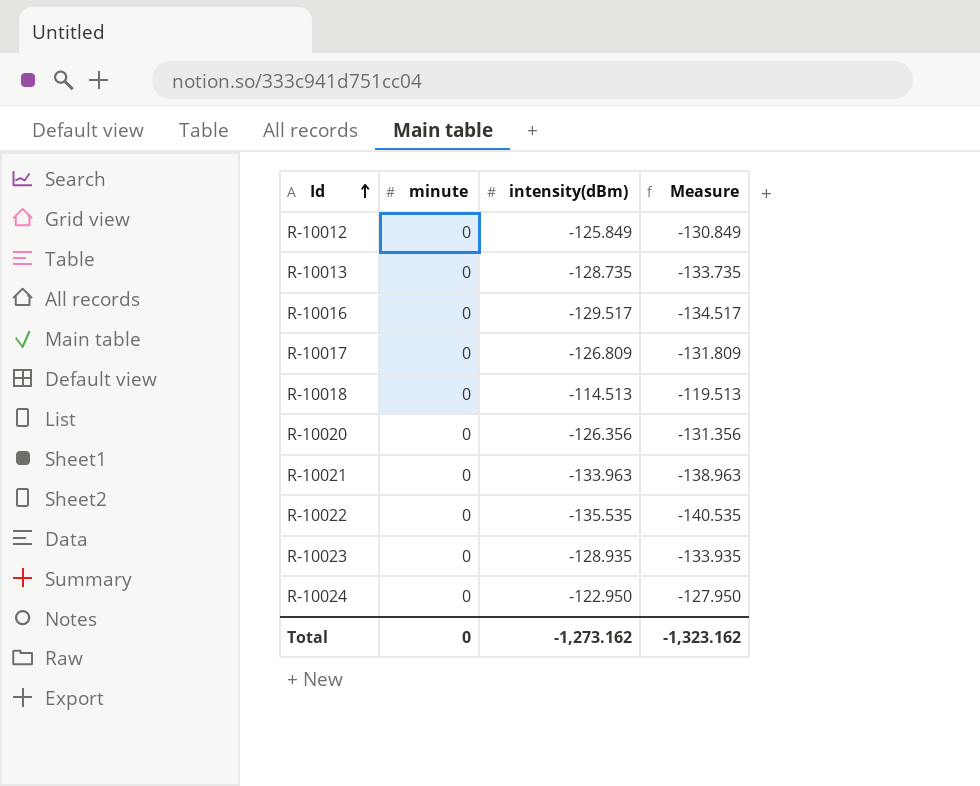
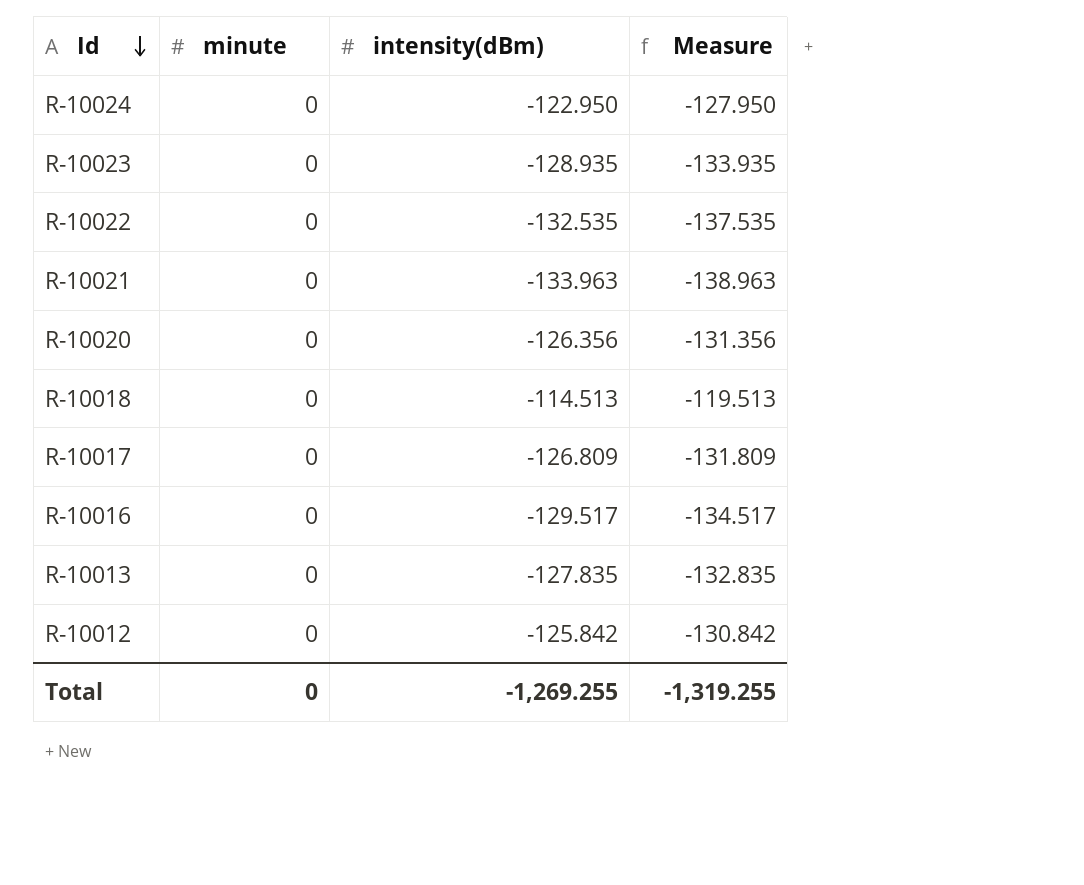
row order: Id ascending -> Id descending
R-10022 | intensity(dBm): -135.535 -> -132.535
R-10022 | Measure: -140.535 -> -137.535
R-10013 | intensity(dBm): -128.735 -> -127.835
R-10013 | Measure: -133.735 -> -132.835
R-10012 | intensity(dBm): -125.849 -> -125.842
R-10012 | Measure: -130.849 -> -130.842
Total | intensity(dBm): -1,273.162 -> -1,269.255
Total | Measure: -1,323.162 -> -1,319.255

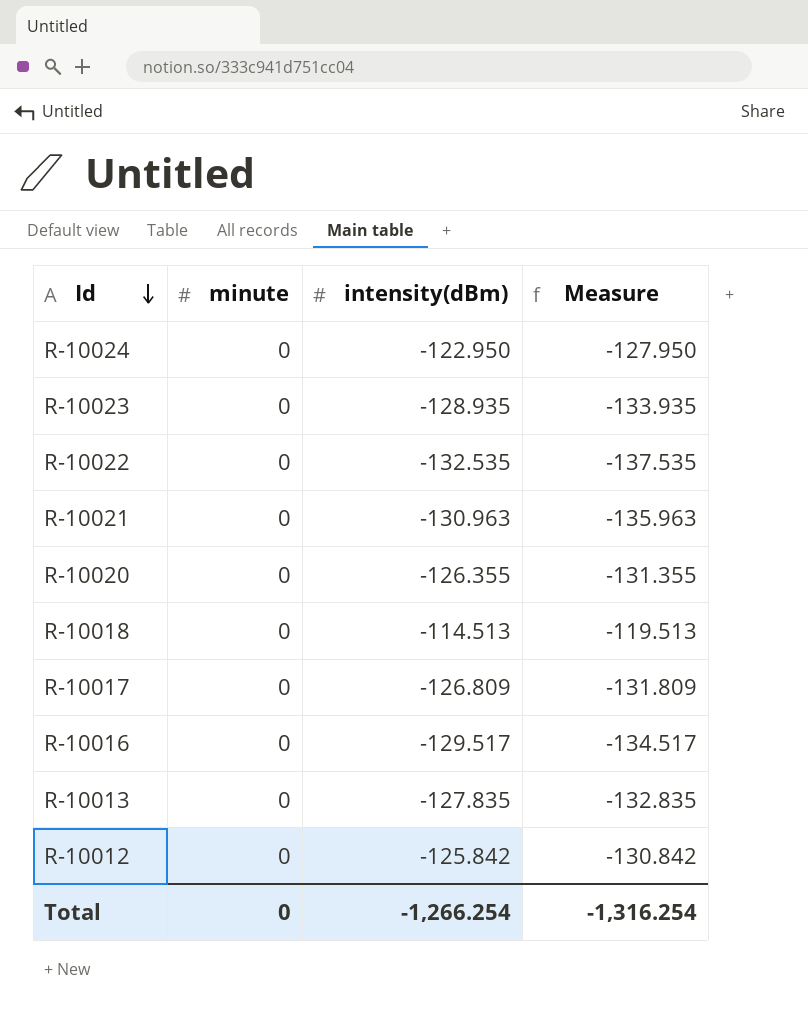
R-10021 | intensity(dBm): -133.963 -> -130.963
R-10021 | Measure: -138.963 -> -135.963
R-10020 | intensity(dBm): -126.356 -> -126.355
R-10020 | Measure: -131.356 -> -131.355
Total | intensity(dBm): -1,269.255 -> -1,266.254
Total | Measure: -1,319.255 -> -1,316.254

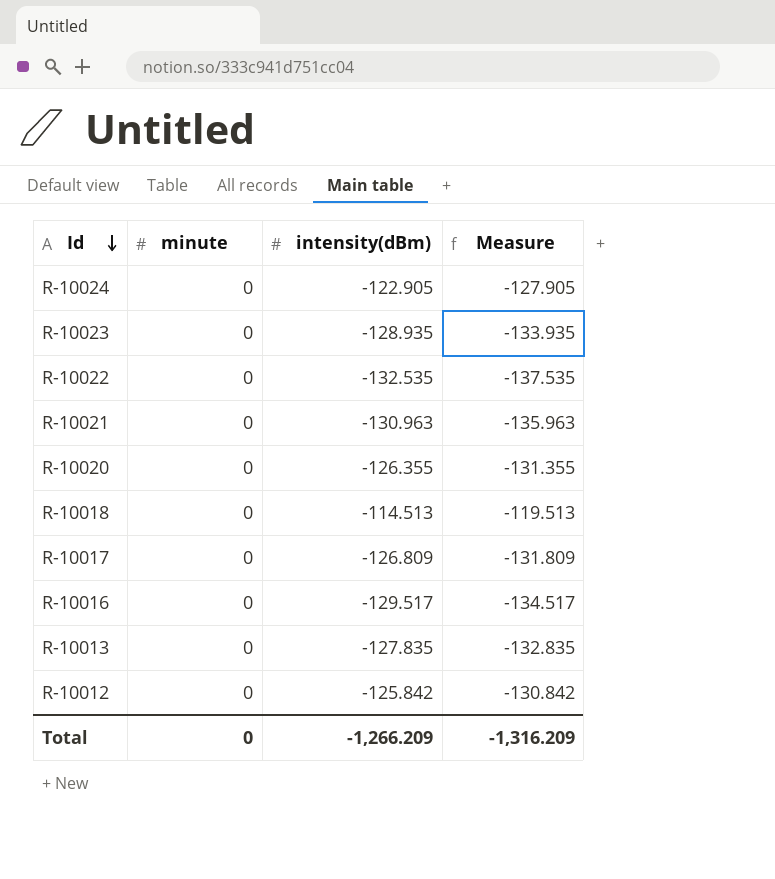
R-10024 | intensity(dBm): -122.950 -> -122.905
R-10024 | Measure: -127.950 -> -127.905
Total | intensity(dBm): -1,266.254 -> -1,266.209
Total | Measure: -1,316.254 -> -1,316.209

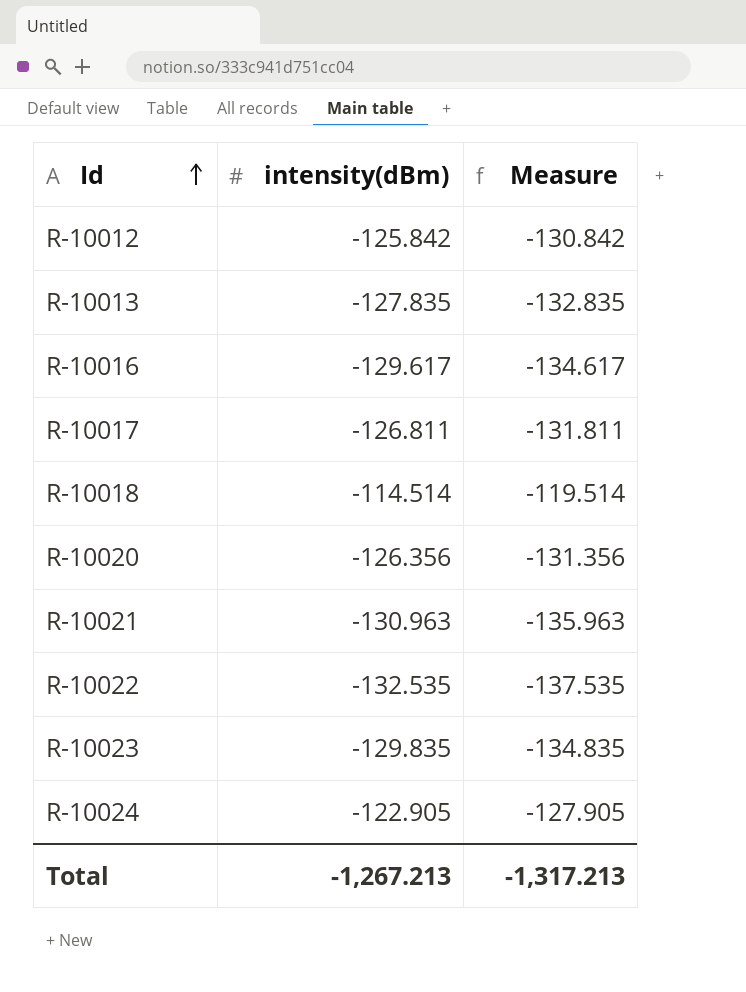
row order: Id descending -> Id ascending
column minute | position: 2 -> none
R-10016 | intensity(dBm): -129.517 -> -129.617
R-10016 | Measure: -134.517 -> -134.617
R-10017 | intensity(dBm): -126.809 -> -126.811
R-10017 | Measure: -131.809 -> -131.811
R-10018 | intensity(dBm): -114.513 -> -114.514
R-10018 | Measure: -119.513 -> -119.514
R-10020 | intensity(dBm): -126.355 -> -126.356
R-10020 | Measure: -131.355 -> -131.356
R-10023 | intensity(dBm): -128.935 -> -129.835
R-10023 | Measure: -133.935 -> -134.835
Total | intensity(dBm): -1,266.209 -> -1,267.213
Total | Measure: -1,316.209 -> -1,317.213

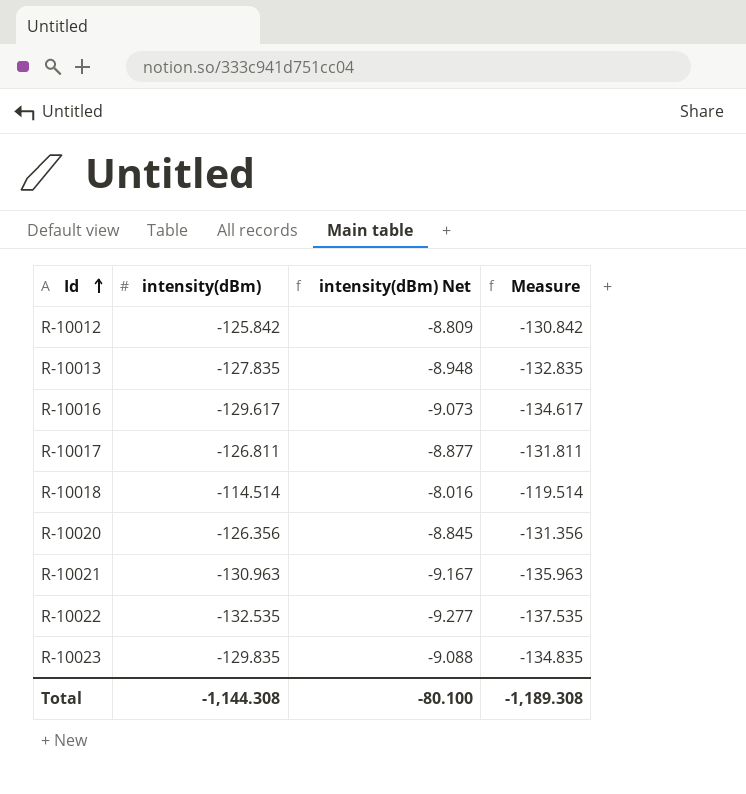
column intensity(dBm) Net | formula: none -> [intensity(dBm)] * 0.07
row R-10024: -122.905 | -127.905 -> none
Total | intensity(dBm): -1,267.213 -> -1,144.308
Total | Measure: -1,317.213 -> -1,189.308

